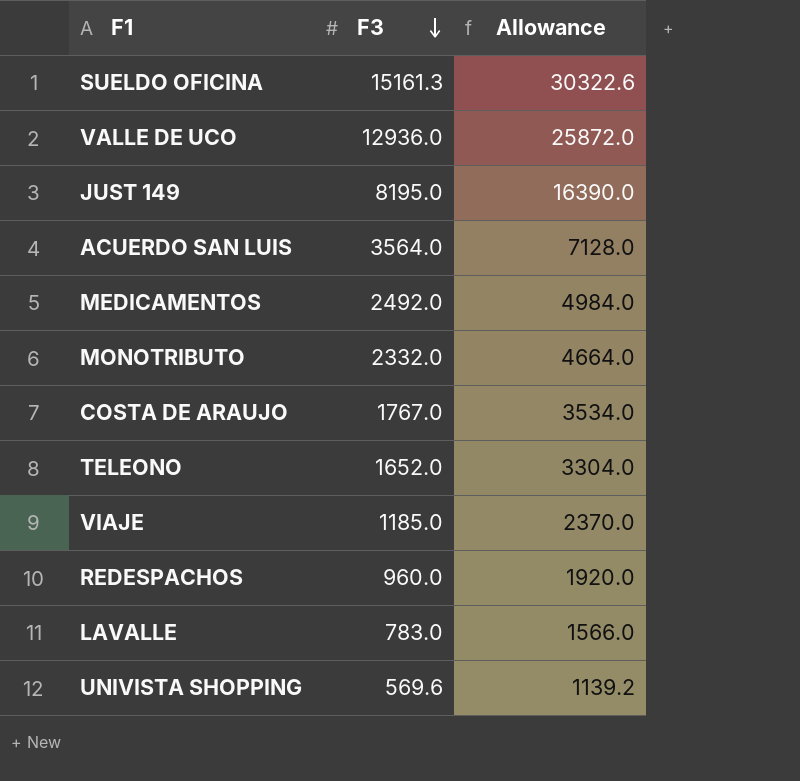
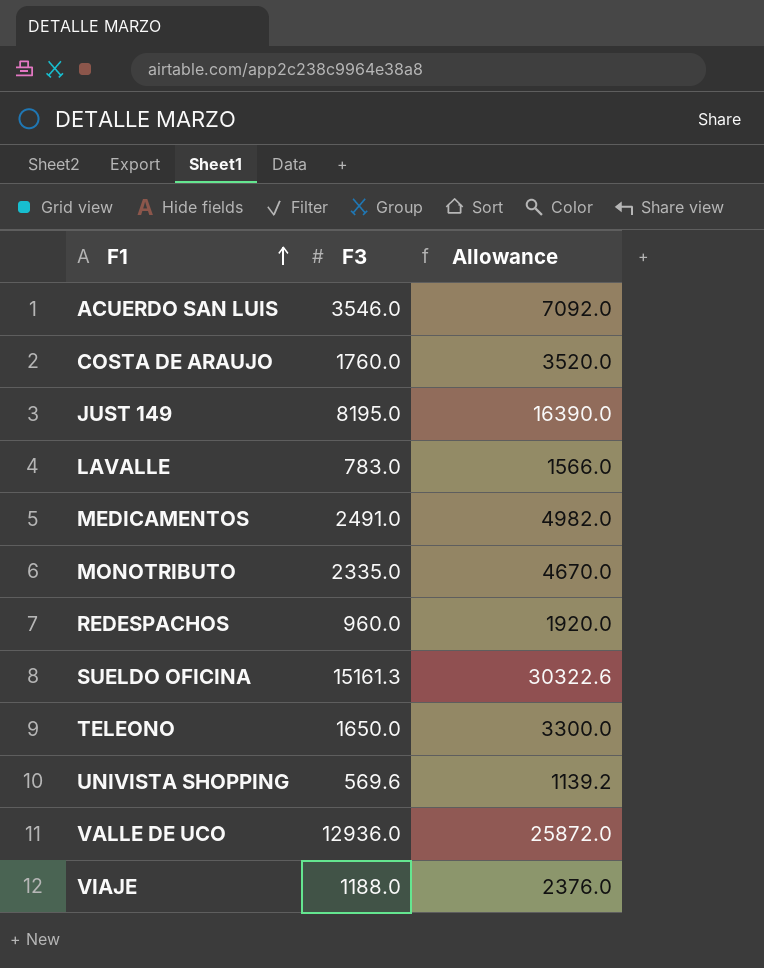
row order: F3 descending -> F1 ascending
ACUERDO SAN LUIS | F3: 3564.0 -> 3546.0
ACUERDO SAN LUIS | Allowance: 7128.0 -> 7092.0
COSTA DE ARAUJO | F3: 1767.0 -> 1760.0
COSTA DE ARAUJO | Allowance: 3534.0 -> 3520.0
MEDICAMENTOS | F3: 2492.0 -> 2491.0
MEDICAMENTOS | Allowance: 4984.0 -> 4982.0
MONOTRIBUTO | F3: 2332.0 -> 2335.0
MONOTRIBUTO | Allowance: 4664.0 -> 4670.0
TELEONO | F3: 1652.0 -> 1650.0
TELEONO | Allowance: 3304.0 -> 3300.0
VIAJE | F3: 1185.0 -> 1188.0
VIAJE | Allowance: 2370.0 -> 2376.0

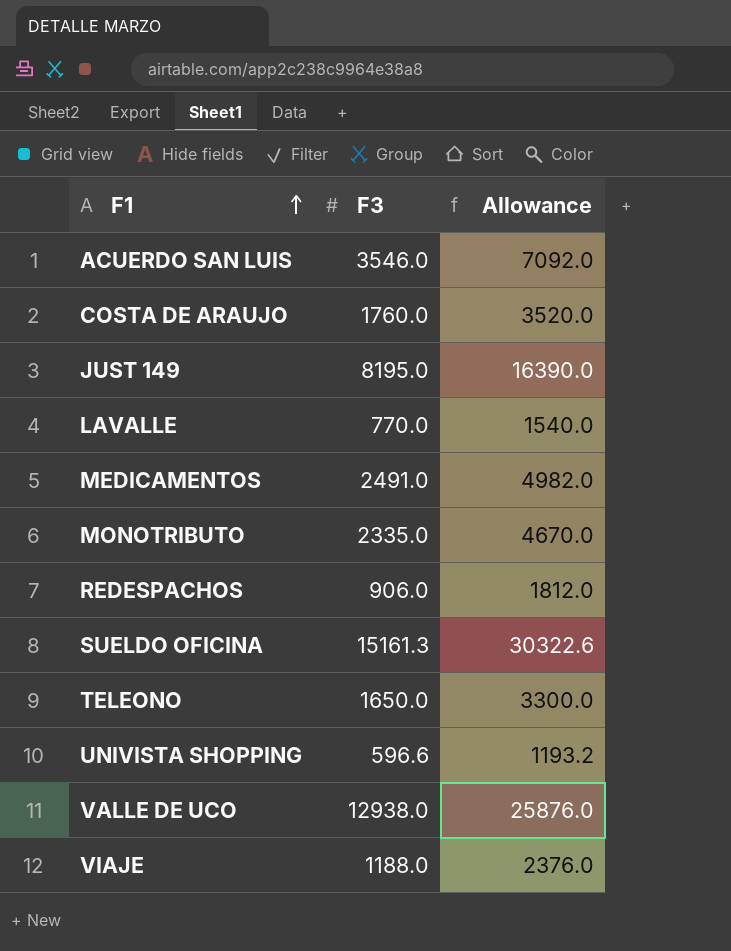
LAVALLE | F3: 783.0 -> 770.0
LAVALLE | Allowance: 1566.0 -> 1540.0
REDESPACHOS | F3: 960.0 -> 906.0
REDESPACHOS | Allowance: 1920.0 -> 1812.0
UNIVISTA SHOPPING | F3: 569.6 -> 596.6
UNIVISTA SHOPPING | Allowance: 1139.2 -> 1193.2
VALLE DE UCO | F3: 12936.0 -> 12938.0
VALLE DE UCO | Allowance: 25872.0 -> 25876.0

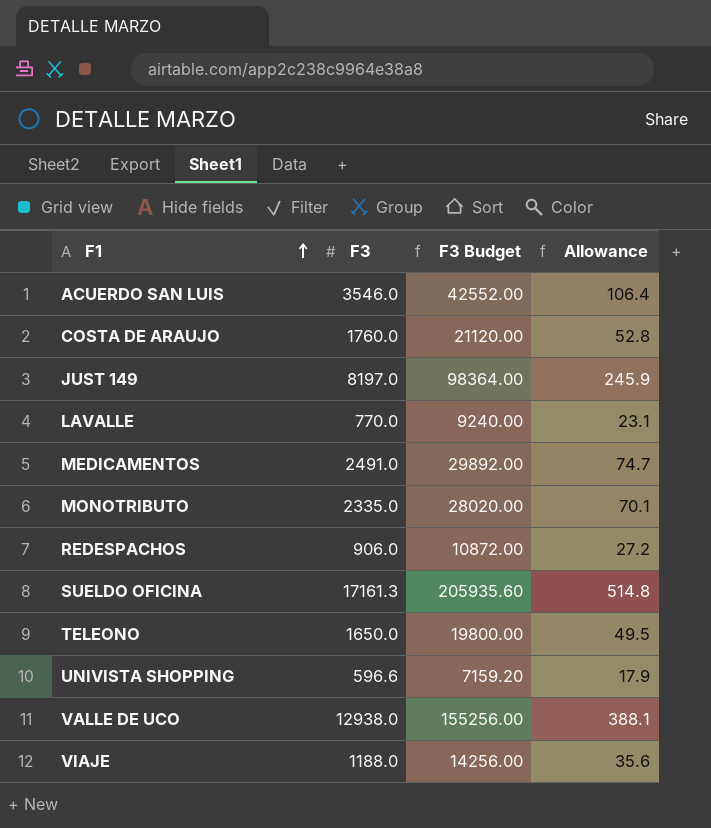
column F3 Budget | formula: none -> [F3] * 12
column Allowance | formula: [F3] * 2 -> [F3] * 0.03
JUST 149 | F3: 8195.0 -> 8197.0
SUELDO OFICINA | F3: 15161.3 -> 17161.3

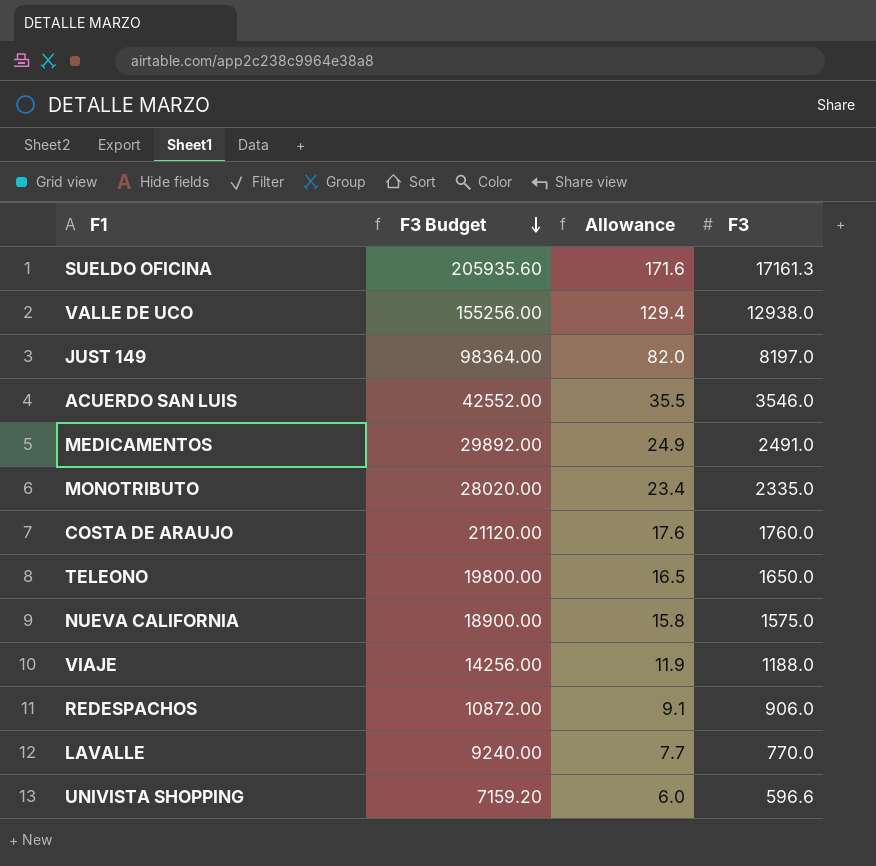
row order: F1 ascending -> F3 Budget descending
column Allowance | formula: [F3] * 0.03 -> [F3] * 0.01
column F3 | position: 2 -> 4
row NUEVA CALIFORNIA: none -> 18900.00 | 15.8 | 1575.0

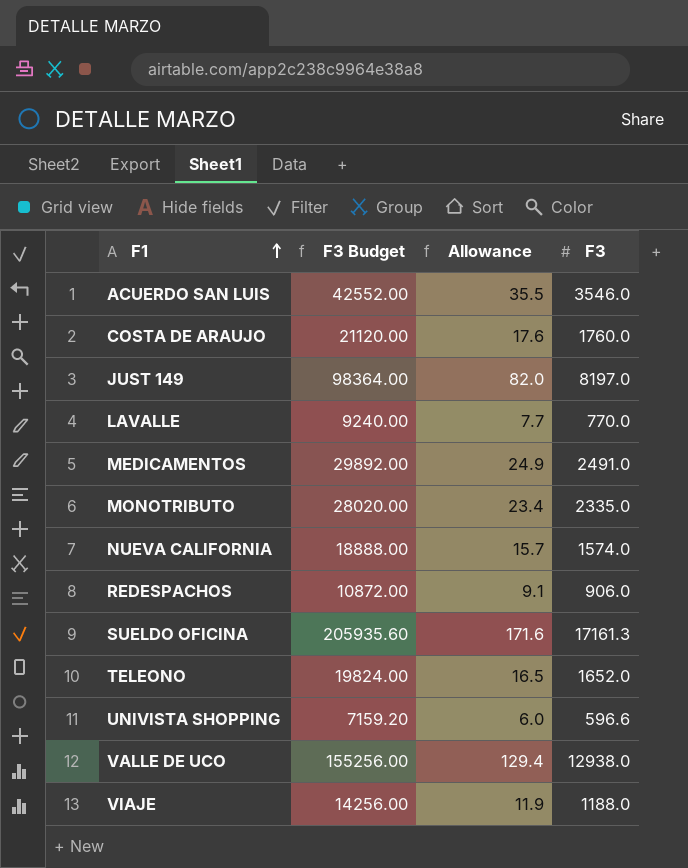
row order: F3 Budget descending -> F1 ascending
NUEVA CALIFORNIA | F3 Budget: 18900.00 -> 18888.00
NUEVA CALIFORNIA | Allowance: 15.8 -> 15.7
NUEVA CALIFORNIA | F3: 1575.0 -> 1574.0
TELEONO | F3 Budget: 19800.00 -> 19824.00
TELEONO | F3: 1650.0 -> 1652.0

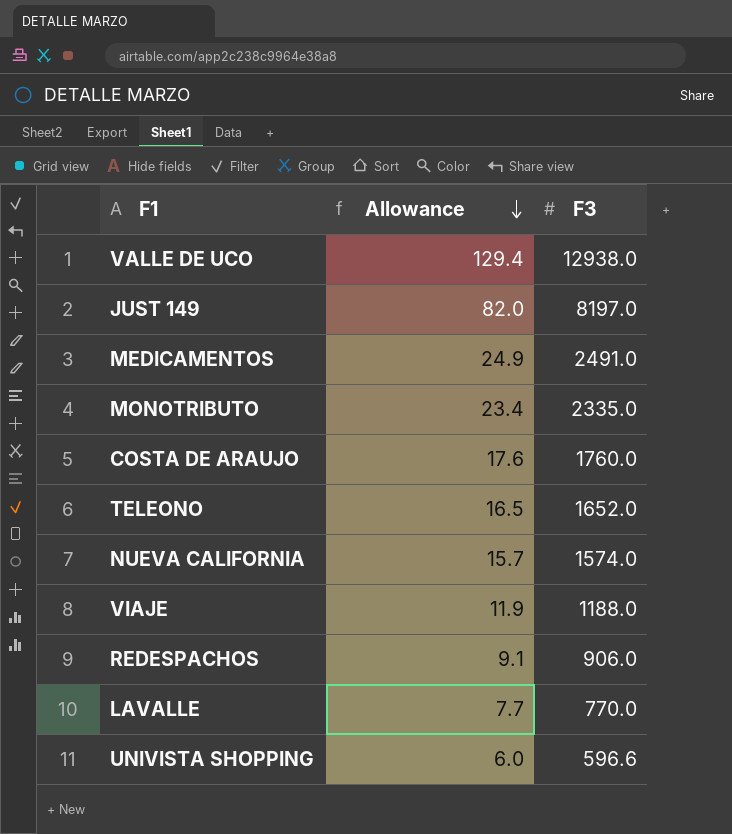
row order: F1 ascending -> Allowance descending
column F3 Budget | formula: [F3] * 12 -> none
row ACUERDO SAN LUIS: 42552.00 | 35.5 | 3546.0 -> none
row SUELDO OFICINA: 205935.60 | 171.6 | 17161.3 -> none

